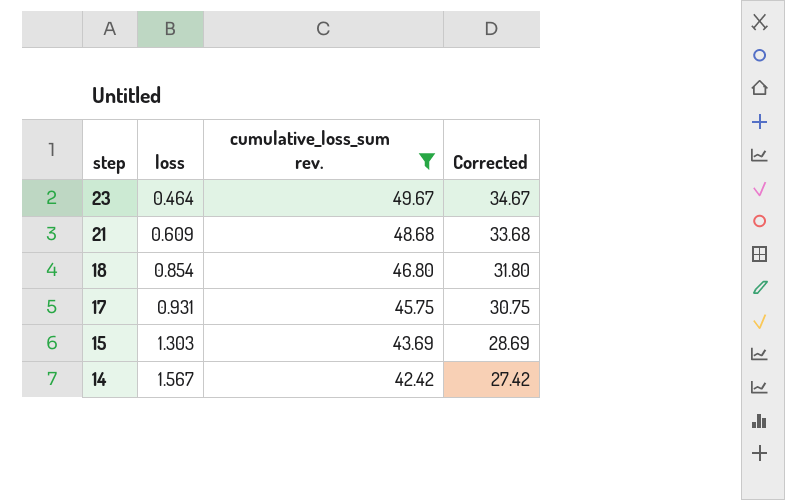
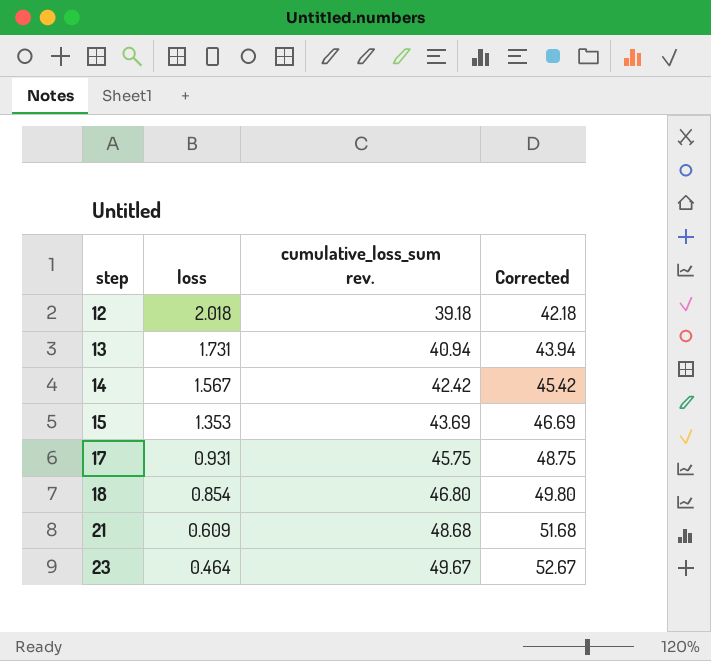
filter: cumulative_loss_sum rev. >= 42.42 -> none
row order: step descending -> step ascending
column Corrected | formula: [cumulative_loss_sum rev.] - 15 -> [cumulative_loss_sum rev.] + 3
15 | loss: 1.303 -> 1.353

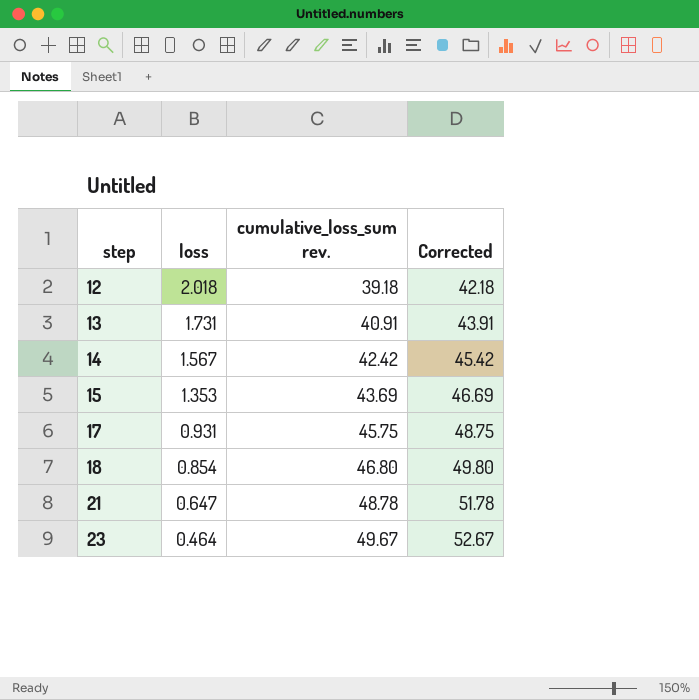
13 | cumulative_loss_sum rev.: 40.94 -> 40.91
13 | Corrected: 43.94 -> 43.91
21 | loss: 0.609 -> 0.647
21 | cumulative_loss_sum rev.: 48.68 -> 48.78
21 | Corrected: 51.68 -> 51.78

